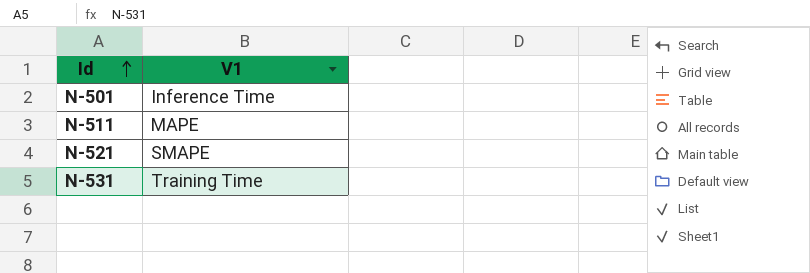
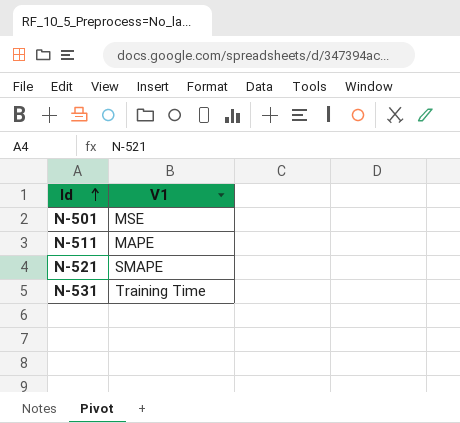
N-501 | V1: Inference Time -> MSE

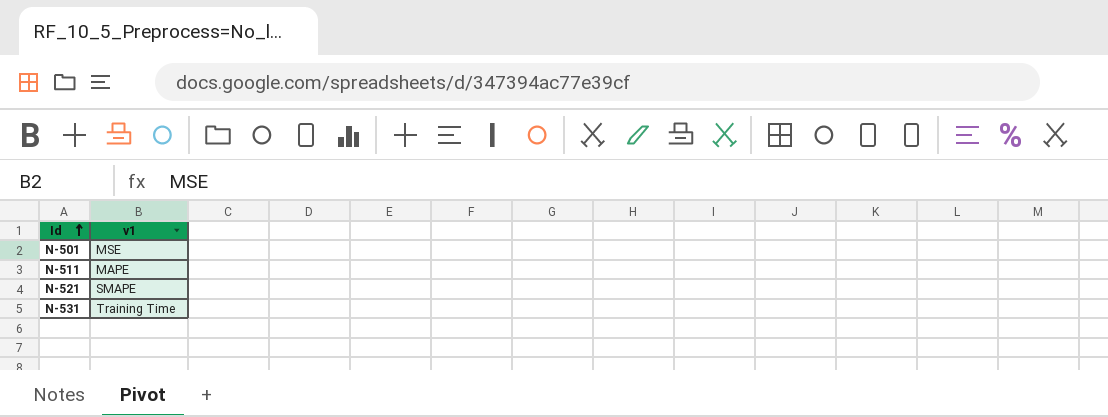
column name: V1 -> v1

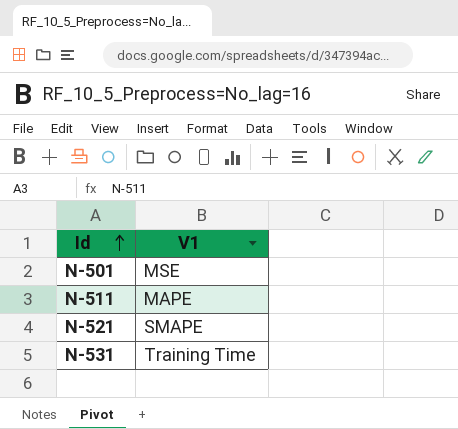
column name: v1 -> V1

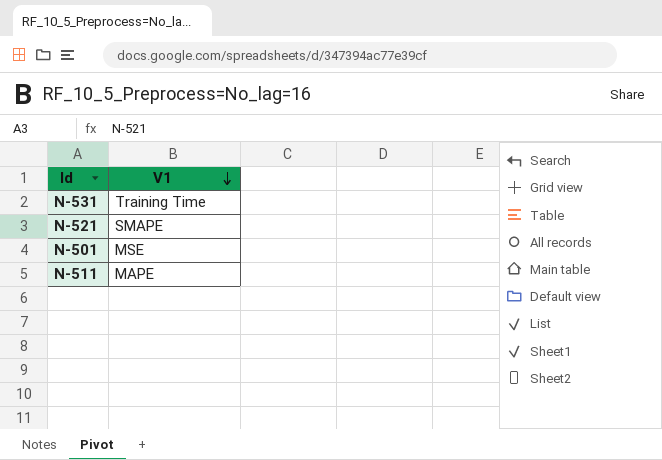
row order: Id ascending -> V1 descending

